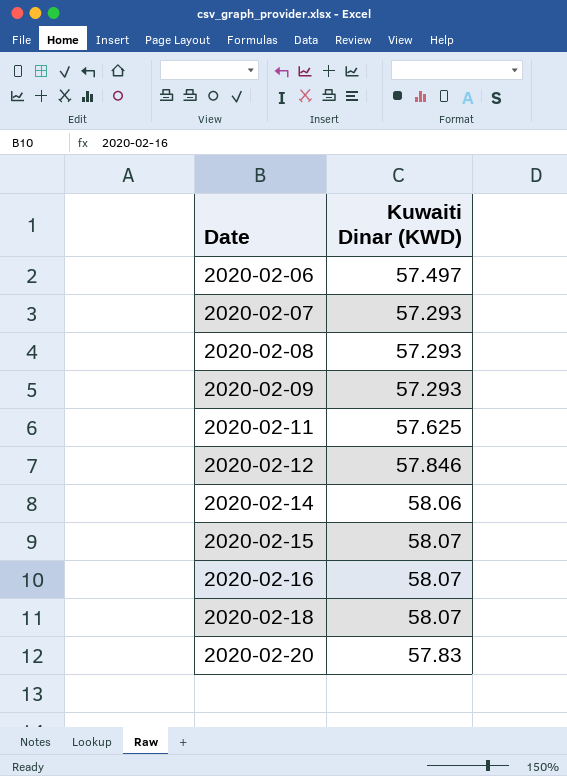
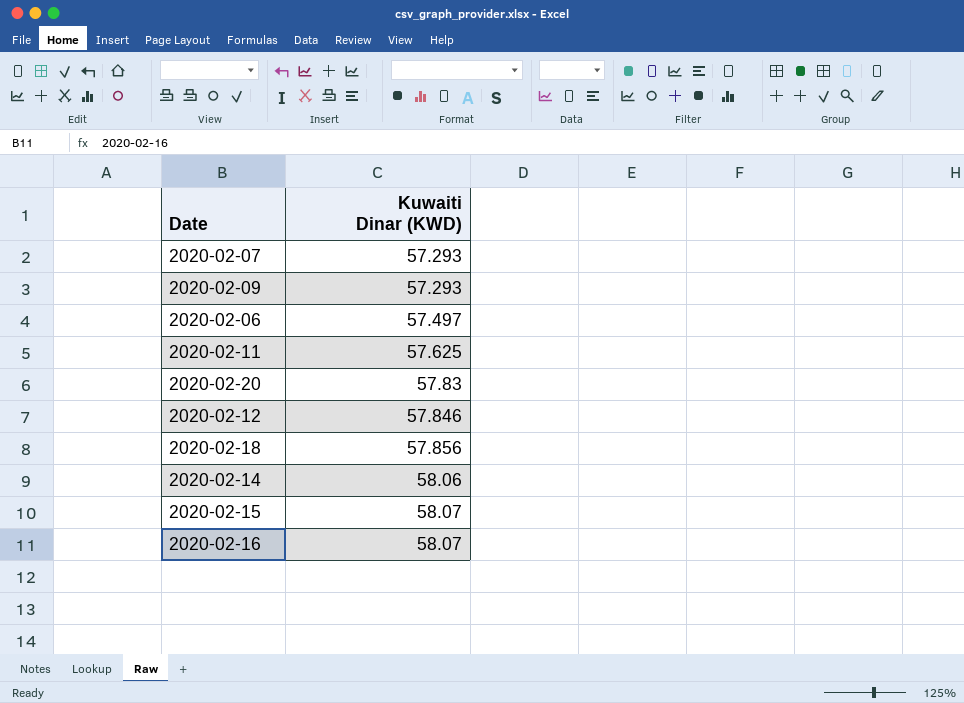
row order: Date ascending -> Kuwaiti Dinar (KWD) ascending
row 2020-02-08: 57.293 -> none
2020-02-18 | Kuwaiti Dinar (KWD): 58.07 -> 57.856

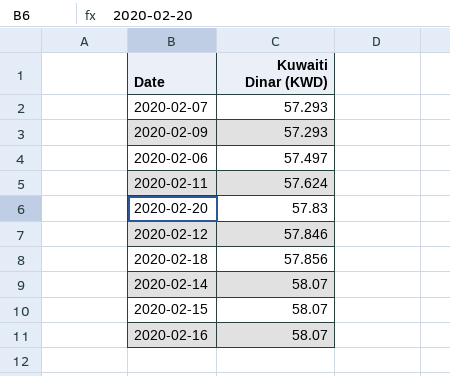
2020-02-11 | Kuwaiti Dinar (KWD): 57.625 -> 57.624
2020-02-14 | Kuwaiti Dinar (KWD): 58.06 -> 58.07

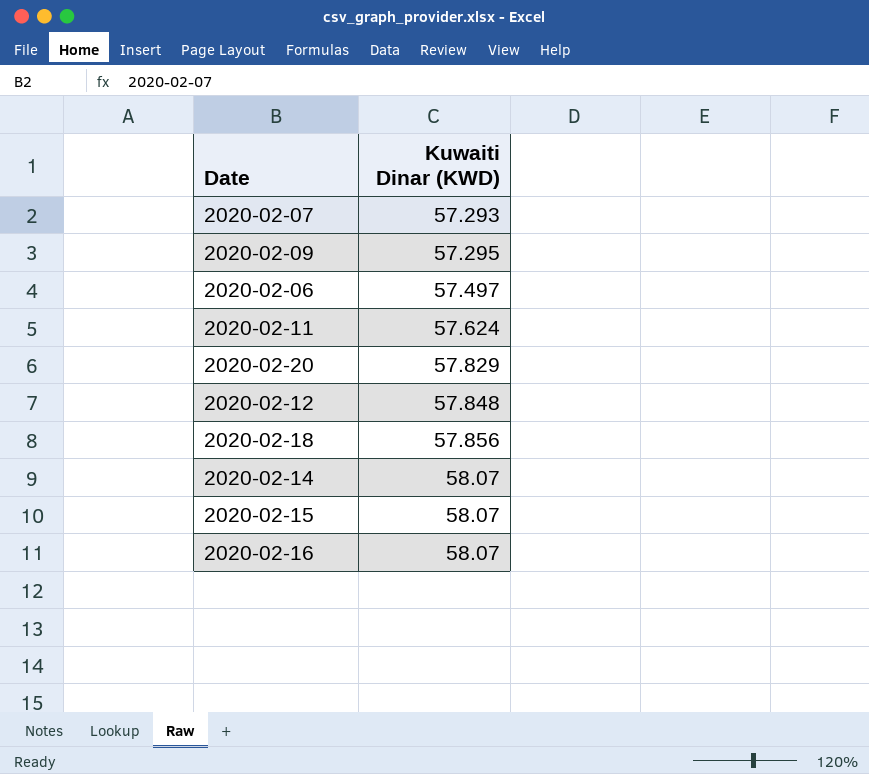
2020-02-09 | Kuwaiti Dinar (KWD): 57.293 -> 57.295
2020-02-20 | Kuwaiti Dinar (KWD): 57.83 -> 57.829
2020-02-12 | Kuwaiti Dinar (KWD): 57.846 -> 57.848

